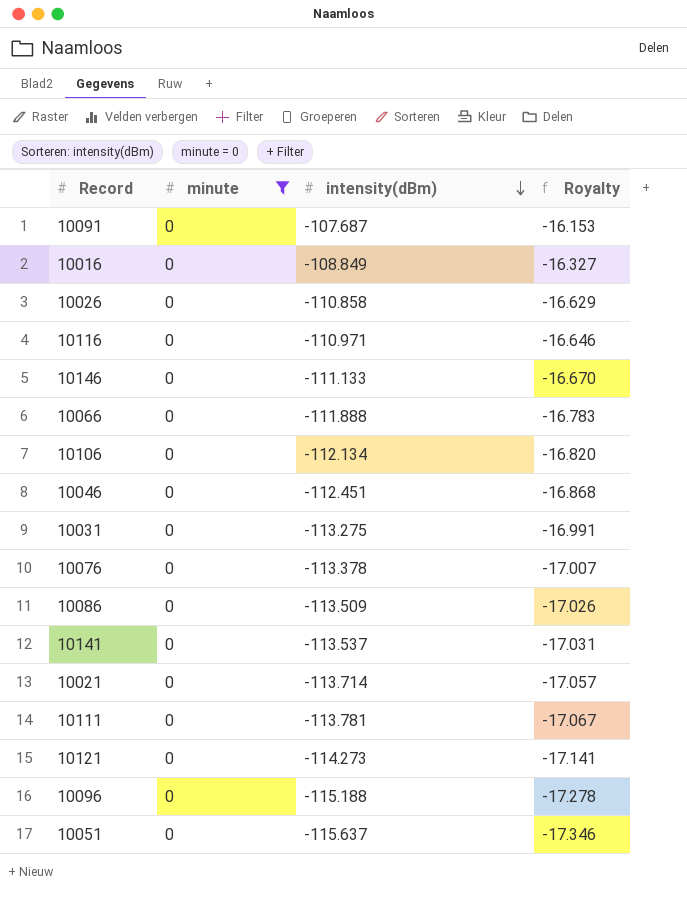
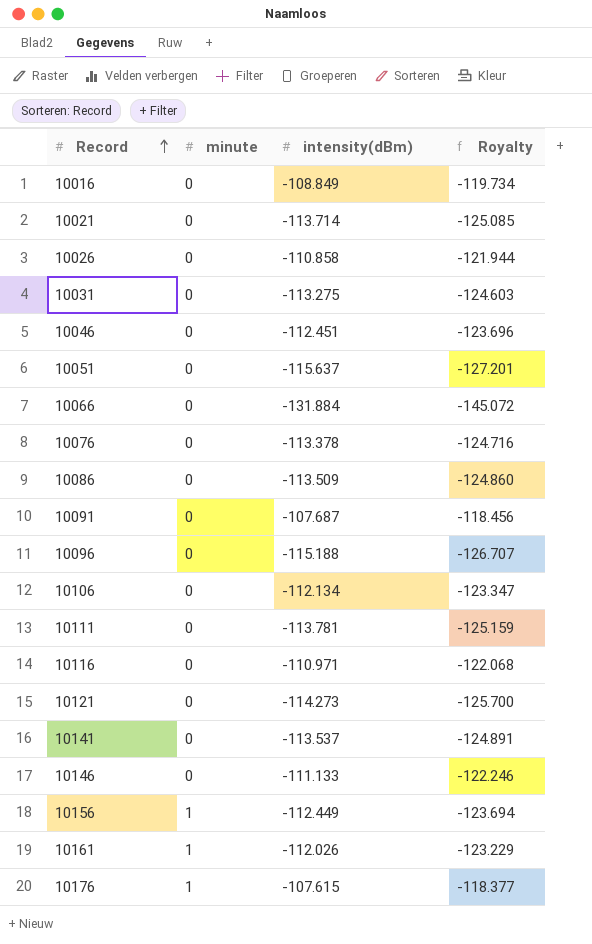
filter: minute = 0 -> none
row order: intensity(dBm) descending -> Record ascending
column Royalty | formula: [intensity(dBm)] * 0.15 -> [intensity(dBm)] * 1.1
10066 | intensity(dBm): -111.888 -> -131.884

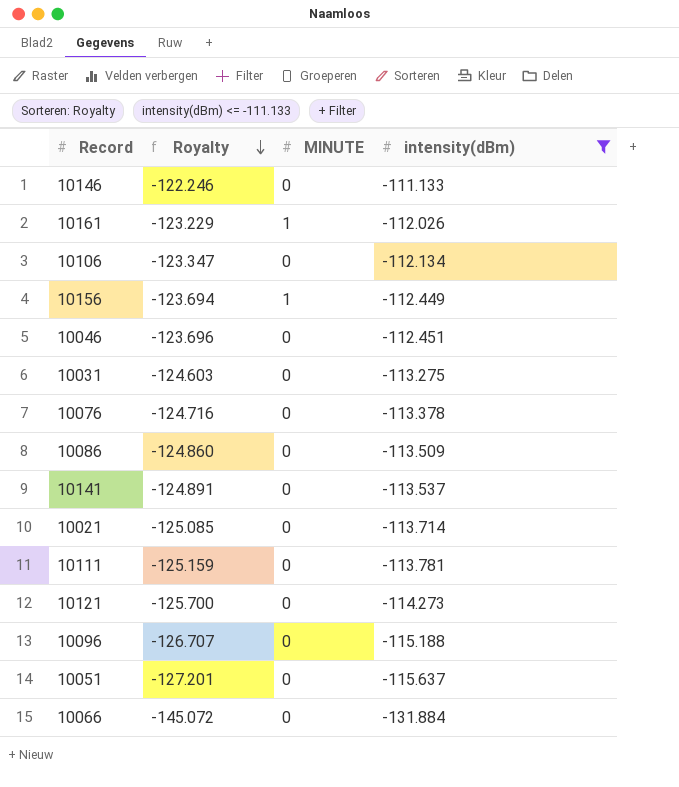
filter: none -> intensity(dBm) <= -111.133
row order: Record ascending -> Royalty descending
column Royalty | position: 4 -> 2
column name: minute -> MINUTE

